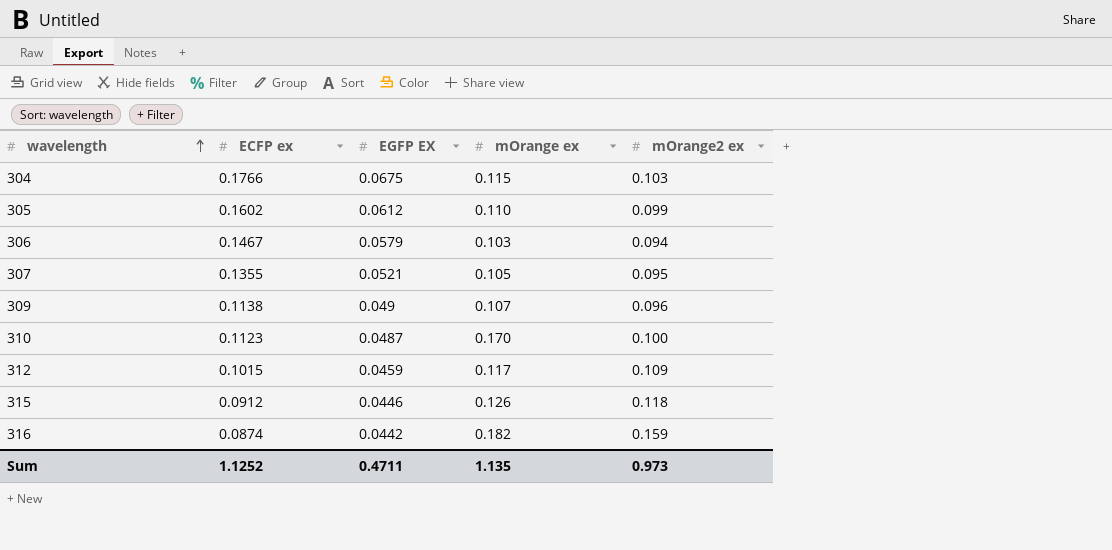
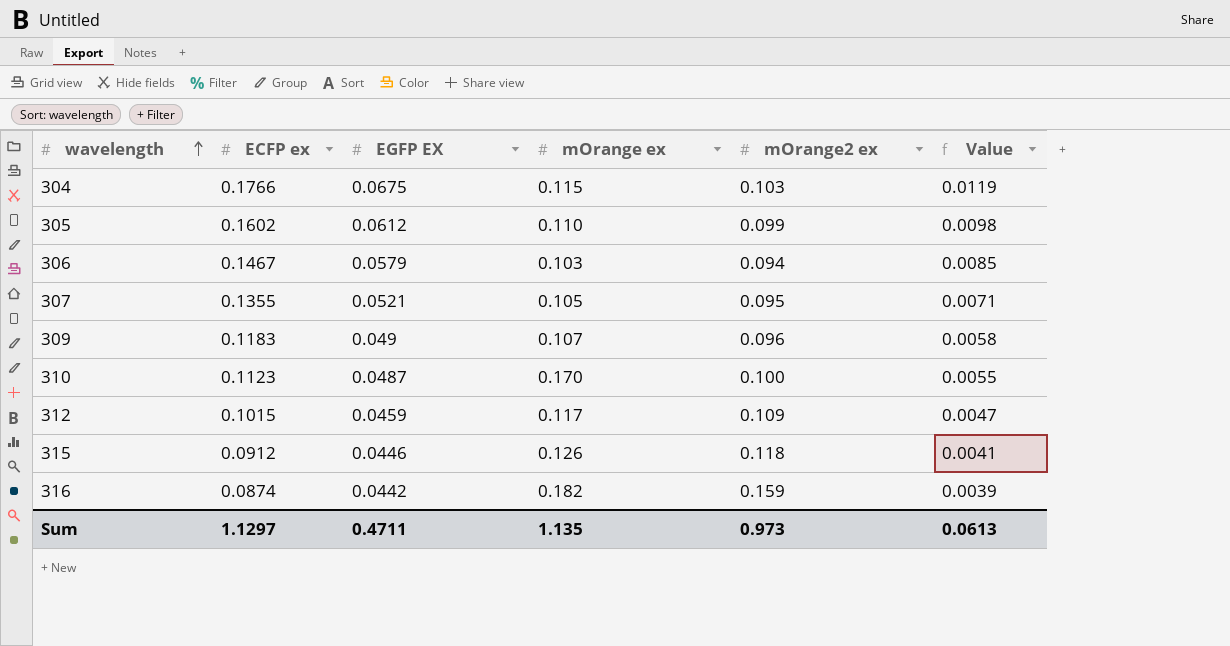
column Value | formula: none -> [ECFP ex] * [EGFP EX]
309 | ECFP ex: 0.1138 -> 0.1183
Sum | ECFP ex: 1.1252 -> 1.1297

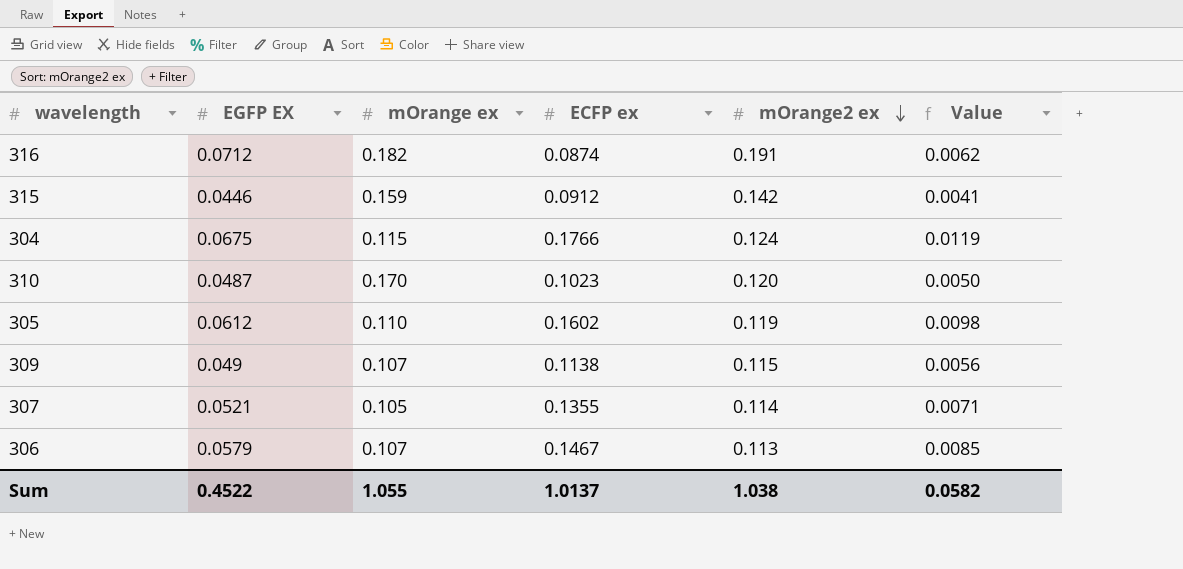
row order: wavelength ascending -> mOrange2 ex descending
column ECFP ex | position: 2 -> 4
row 312: 0.1015 | 0.0459 | 0.117 | 0.109 | 0.0047 -> none
316 | EGFP EX: 0.0442 -> 0.0712
316 | mOrange2 ex: 0.159 -> 0.191
316 | Value: 0.0039 -> 0.0062
315 | mOrange ex: 0.126 -> 0.159
315 | mOrange2 ex: 0.118 -> 0.142
304 | mOrange2 ex: 0.103 -> 0.124
310 | ECFP ex: 0.1123 -> 0.1023
310 | mOrange2 ex: 0.100 -> 0.120
310 | Value: 0.0055 -> 0.0050
305 | mOrange2 ex: 0.099 -> 0.119
309 | ECFP ex: 0.1183 -> 0.1138
309 | mOrange2 ex: 0.096 -> 0.115
309 | Value: 0.0058 -> 0.0056
307 | mOrange2 ex: 0.095 -> 0.114
306 | mOrange ex: 0.103 -> 0.107
306 | mOrange2 ex: 0.094 -> 0.113
Sum | EGFP EX: 0.4711 -> 0.4522
Sum | mOrange ex: 1.135 -> 1.055
Sum | ECFP ex: 1.1297 -> 1.0137
Sum | mOrange2 ex: 0.973 -> 1.038
Sum | Value: 0.0613 -> 0.0582

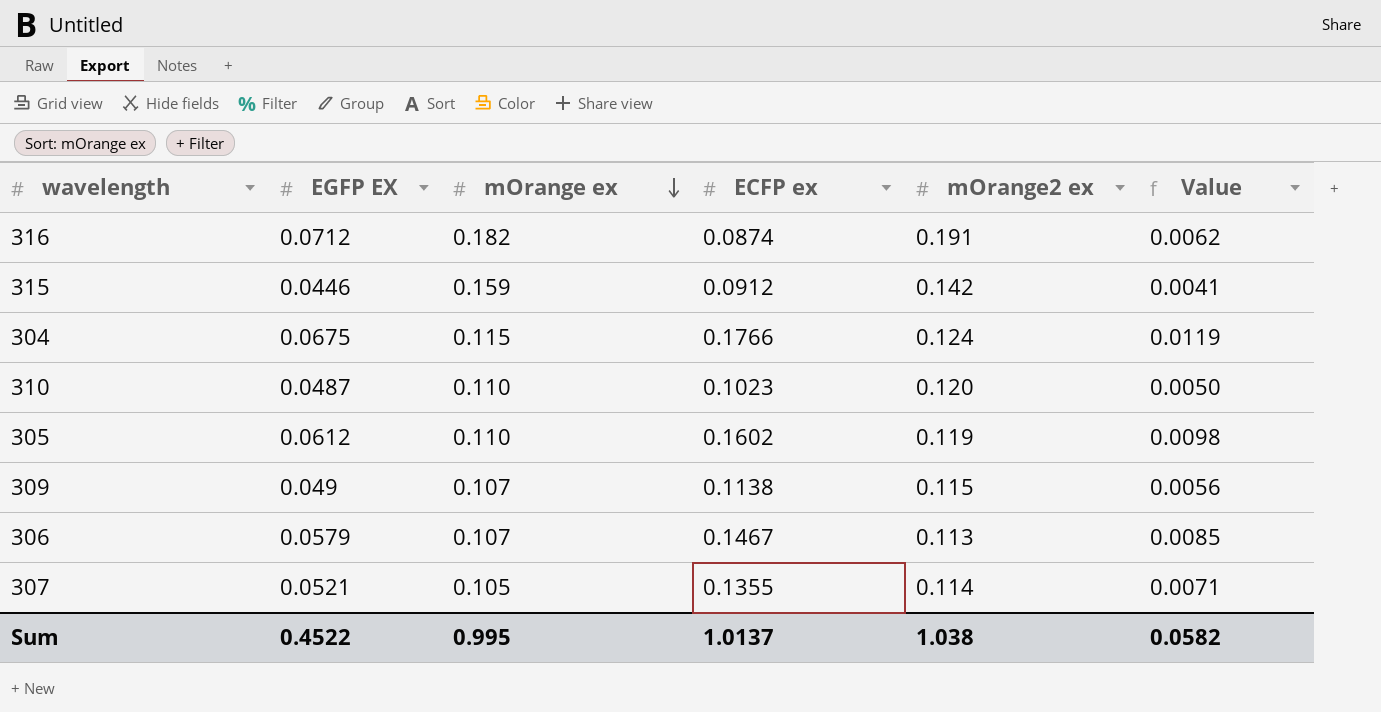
row order: mOrange2 ex descending -> mOrange ex descending
310 | mOrange ex: 0.170 -> 0.110
Sum | mOrange ex: 1.055 -> 0.995

